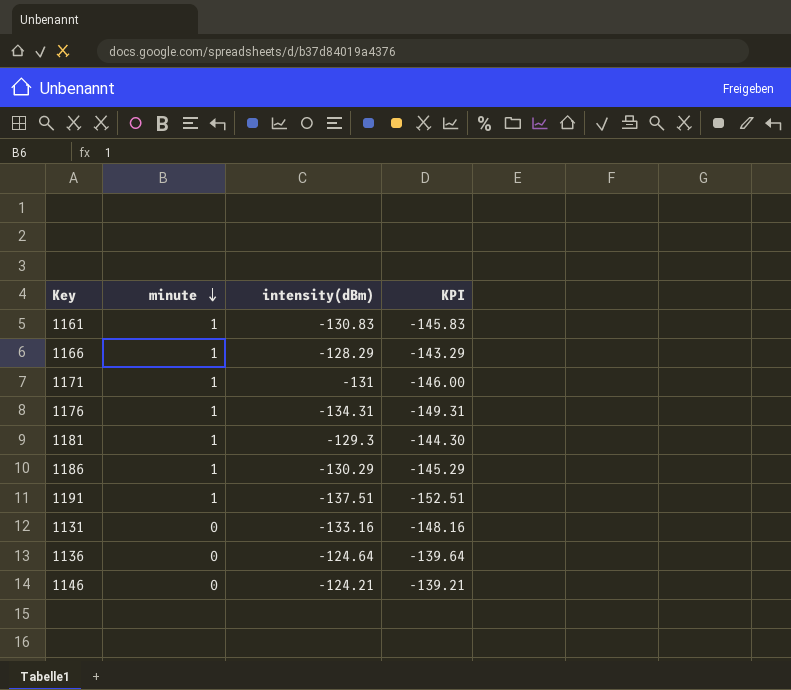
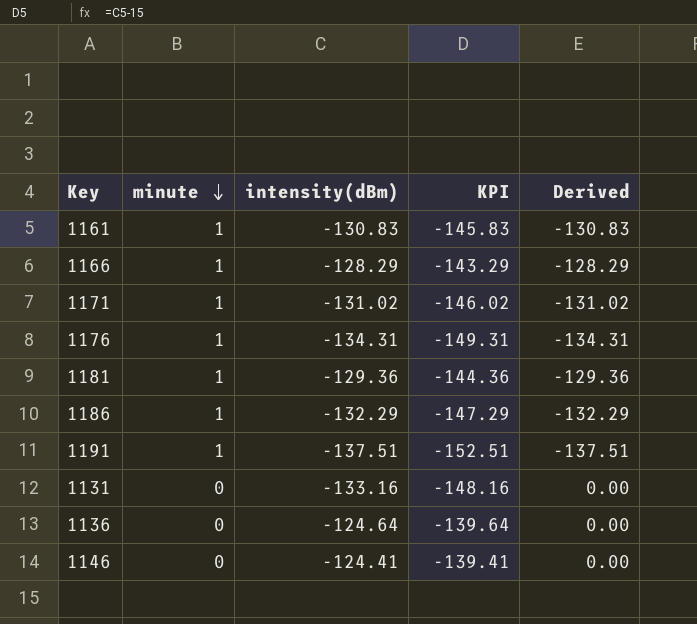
column Derived | formula: none -> [minute] * [intensity(dBm)]
1171 | intensity(dBm): -131 -> -131.02
1171 | KPI: -146.00 -> -146.02
1181 | intensity(dBm): -129.3 -> -129.36
1181 | KPI: -144.30 -> -144.36
1186 | intensity(dBm): -130.29 -> -132.29
1186 | KPI: -145.29 -> -147.29
1146 | intensity(dBm): -124.21 -> -124.41
1146 | KPI: -139.21 -> -139.41

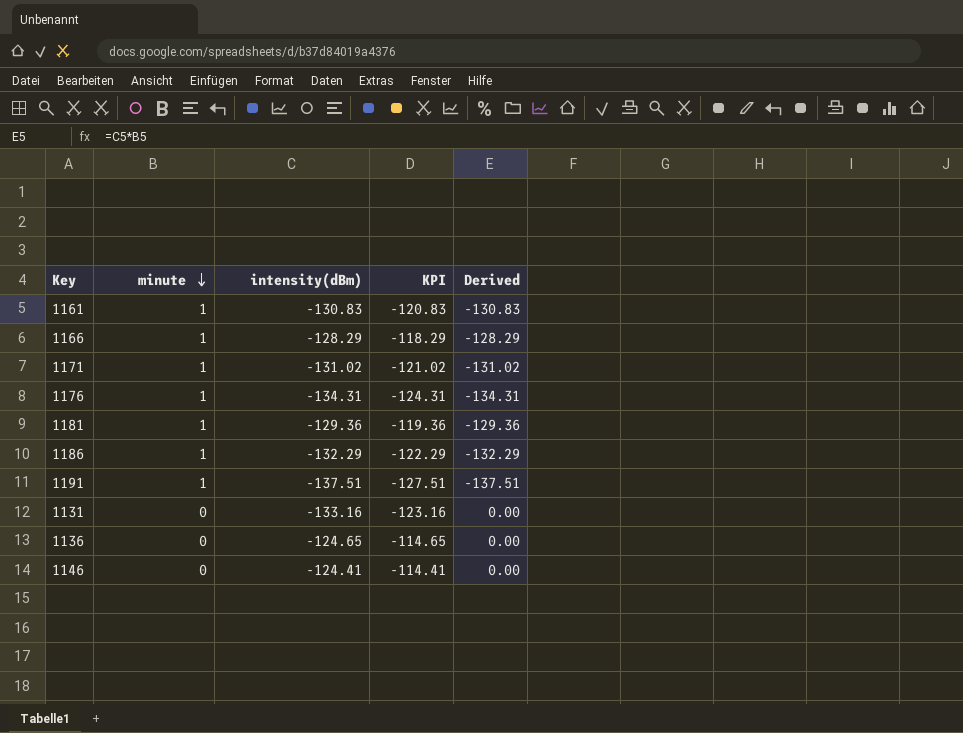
column KPI | formula: [intensity(dBm)] - 15 -> [intensity(dBm)] + 10
1136 | intensity(dBm): -124.64 -> -124.65

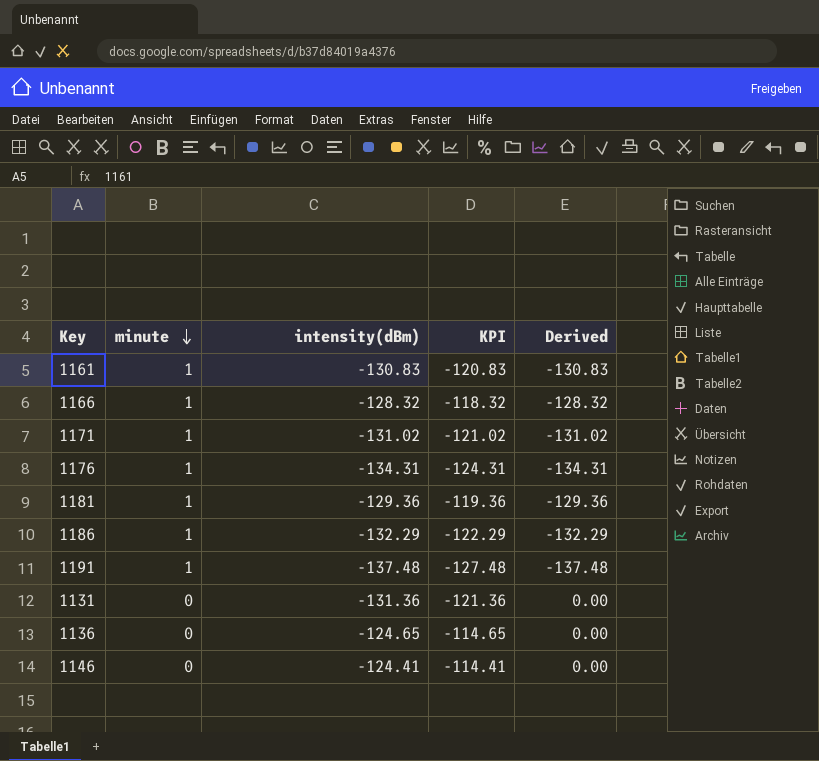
1166 | intensity(dBm): -128.29 -> -128.32
1166 | KPI: -118.29 -> -118.32
1166 | Derived: -128.29 -> -128.32
1191 | intensity(dBm): -137.51 -> -137.48
1191 | KPI: -127.51 -> -127.48
1191 | Derived: -137.51 -> -137.48
1131 | intensity(dBm): -133.16 -> -131.36
1131 | KPI: -123.16 -> -121.36

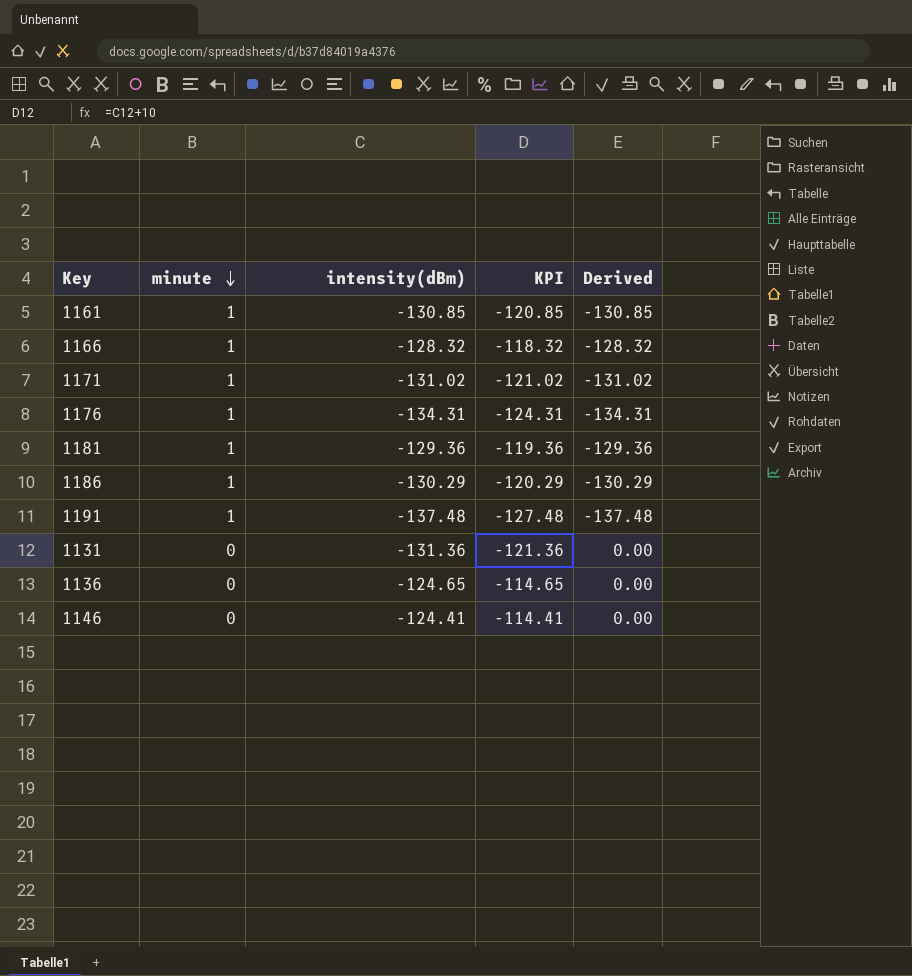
1161 | intensity(dBm): -130.83 -> -130.85
1161 | KPI: -120.83 -> -120.85
1161 | Derived: -130.83 -> -130.85
1186 | intensity(dBm): -132.29 -> -130.29
1186 | KPI: -122.29 -> -120.29
1186 | Derived: -132.29 -> -130.29

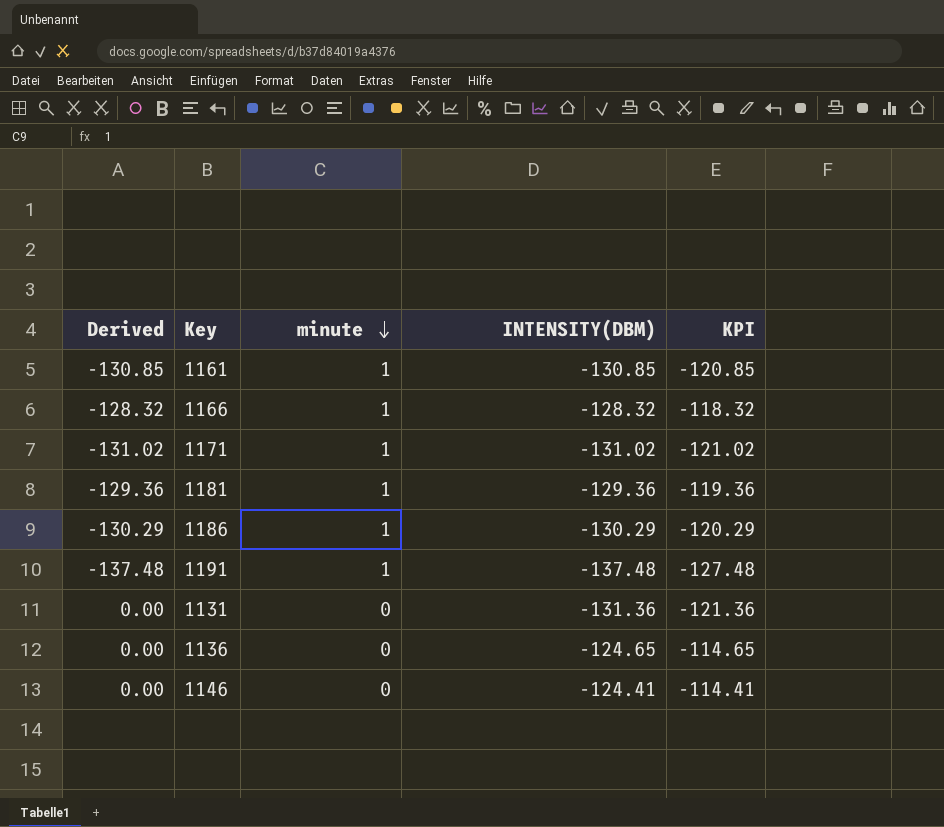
column Derived | position: 5 -> 1
column name: intensity(dBm) -> INTENSITY(DBM)
row 1176: 1 | -134.31 | -124.31 | -134.31 -> none

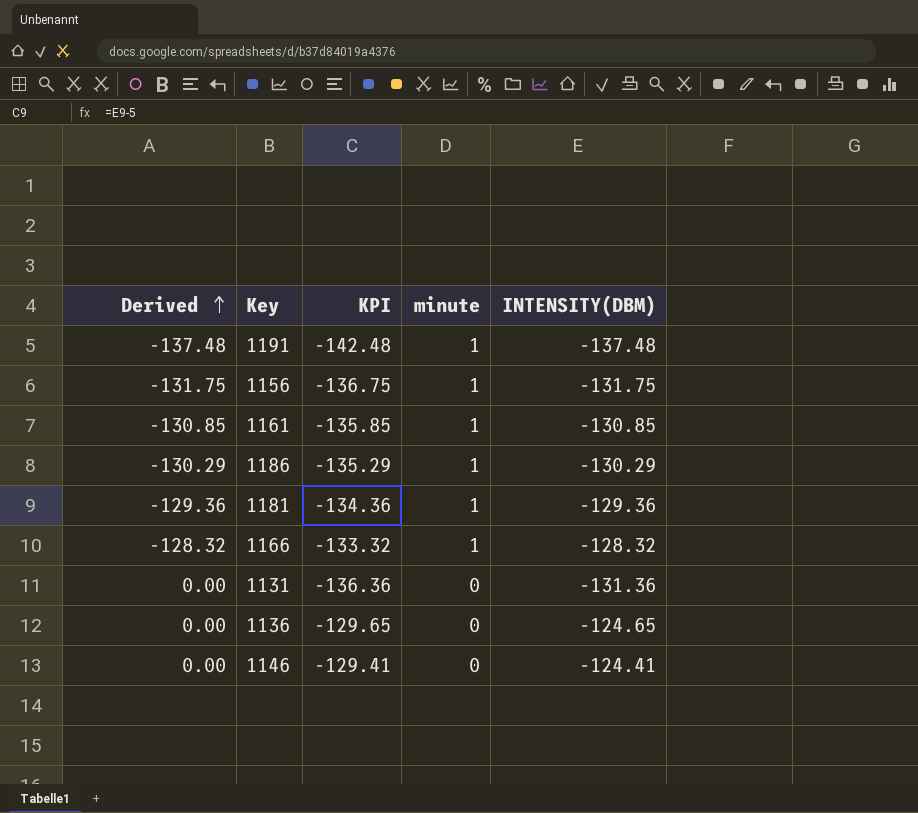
row order: minute descending -> Derived ascending
column KPI | formula: [INTENSITY(DBM)] + 10 -> [INTENSITY(DBM)] - 5
column KPI | position: 5 -> 3
row 1171: -131.02 | 1 | -131.02 | -121.02 -> none
row 1156: none -> -131.75 | -136.75 | 1 | -131.75

